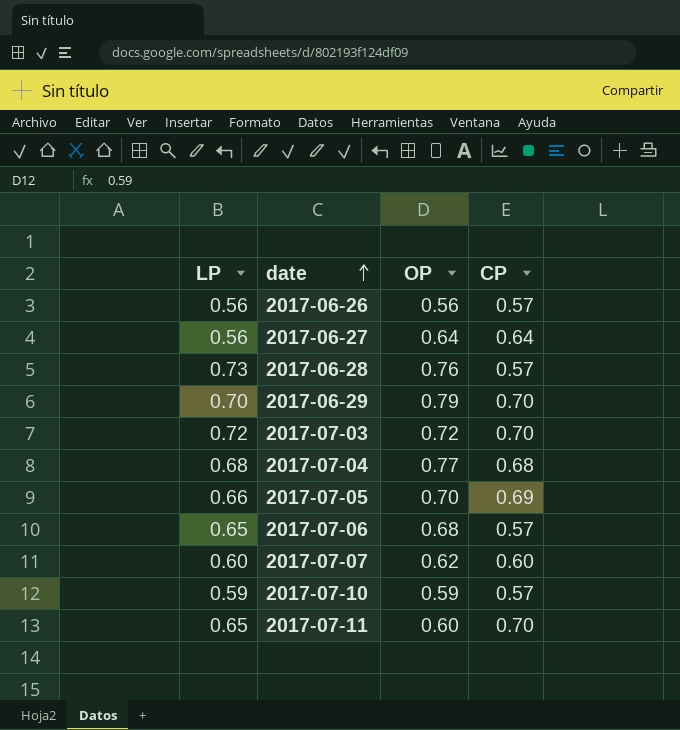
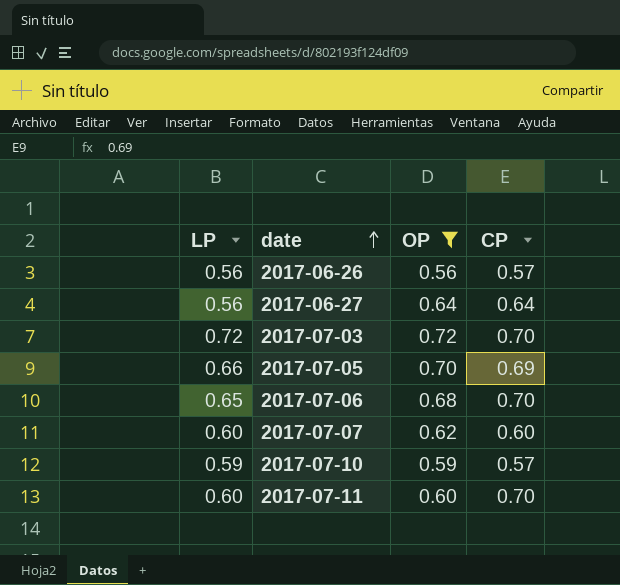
filter: none -> OP <= 0.72
2017-07-06 | CP: 0.57 -> 0.70
2017-07-11 | LP: 0.65 -> 0.60

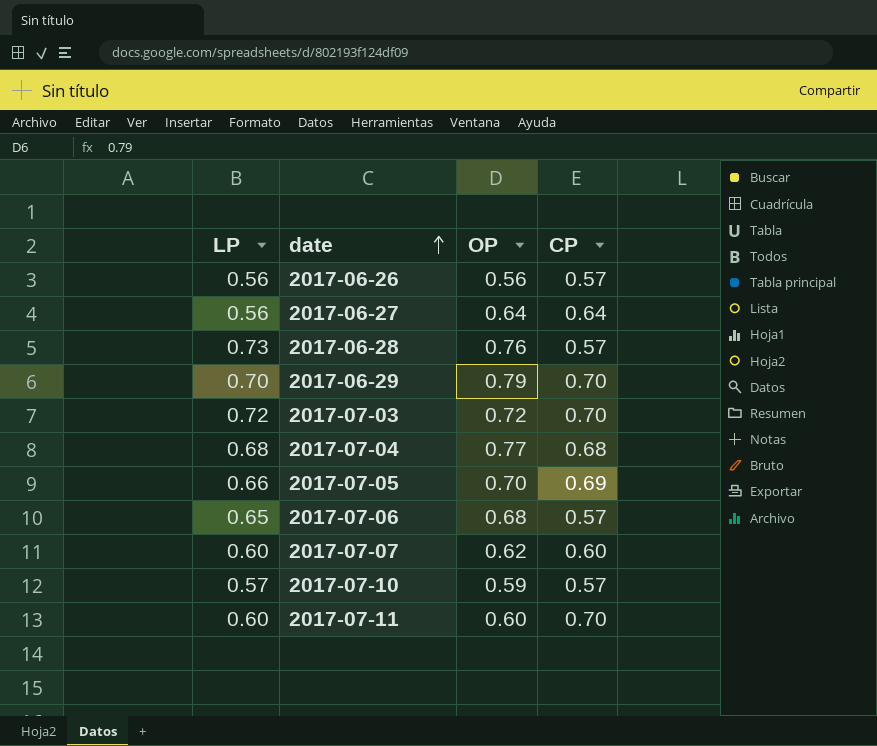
filter: OP <= 0.72 -> none
2017-07-06 | CP: 0.70 -> 0.57
2017-07-10 | LP: 0.59 -> 0.57

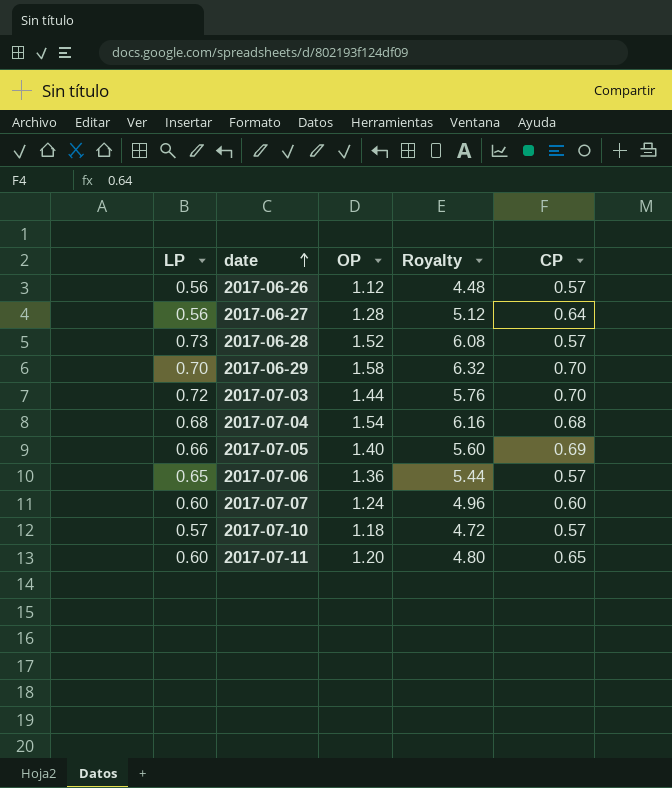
column Royalty | formula: none -> [OP] * 4
2017-06-26 | OP: 0.56 -> 1.12
2017-06-27 | OP: 0.64 -> 1.28
2017-06-28 | OP: 0.76 -> 1.52
2017-06-29 | OP: 0.79 -> 1.58
2017-07-03 | OP: 0.72 -> 1.44
2017-07-04 | OP: 0.77 -> 1.54
2017-07-05 | OP: 0.70 -> 1.40
2017-07-06 | OP: 0.68 -> 1.36
2017-07-07 | OP: 0.62 -> 1.24
2017-07-10 | OP: 0.59 -> 1.18
2017-07-11 | OP: 0.60 -> 1.20
2017-07-11 | CP: 0.70 -> 0.65

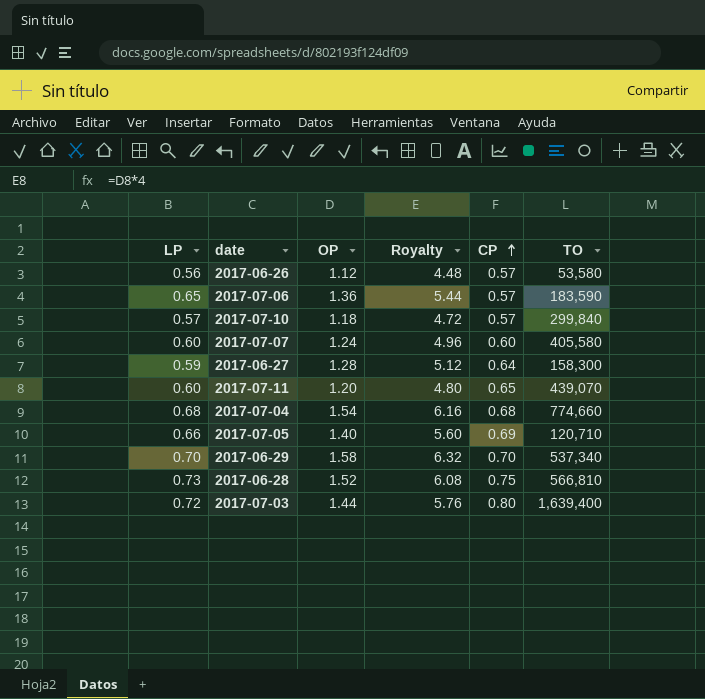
row order: date ascending -> CP ascending
column TO | position: none -> 6
2017-06-27 | LP: 0.56 -> 0.59
2017-06-28 | CP: 0.57 -> 0.75
2017-07-03 | CP: 0.70 -> 0.80

